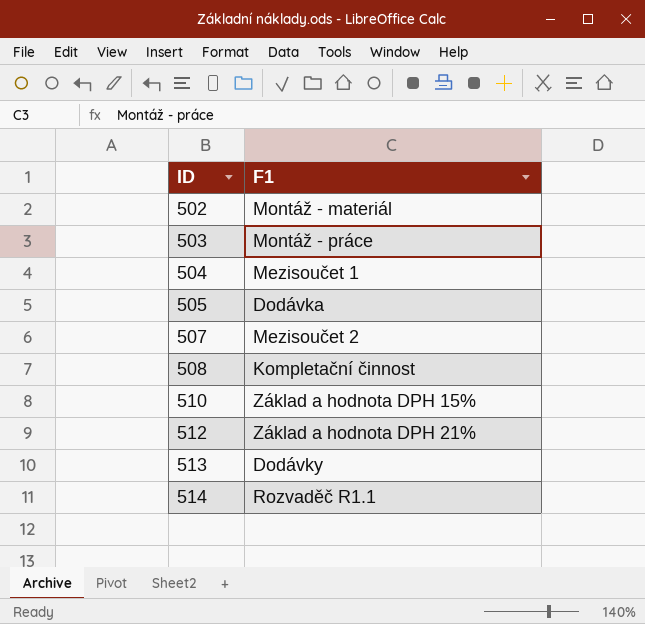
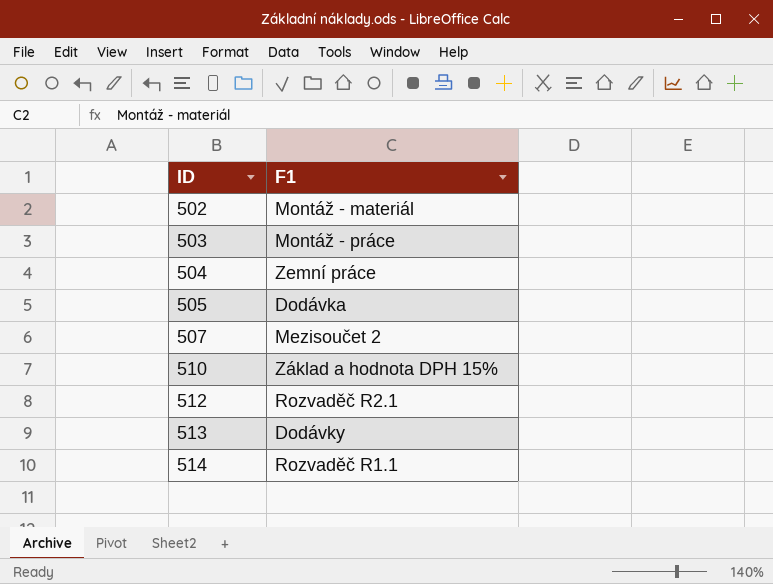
row 508: Kompletační činnost -> none
504 | F1: Mezisoučet 1 -> Zemní práce
512 | F1: Základ a hodnota DPH 21% -> Rozvaděč R2.1

